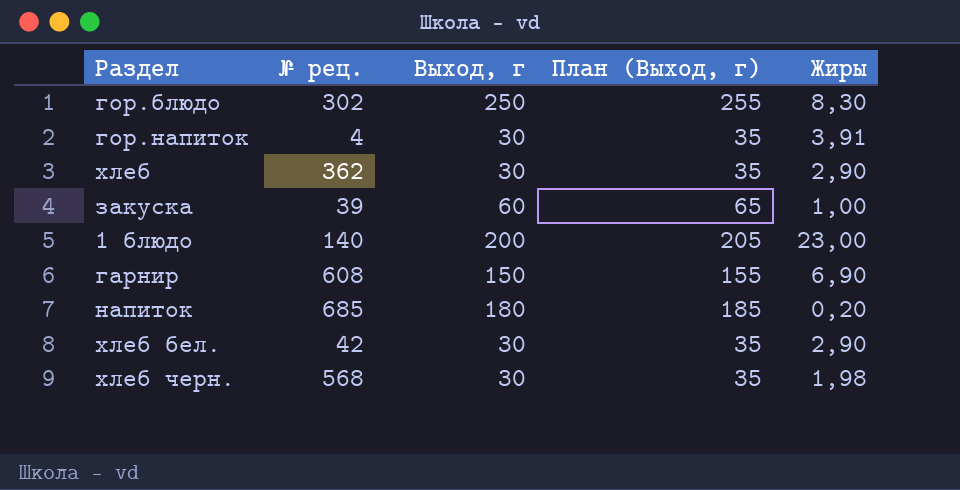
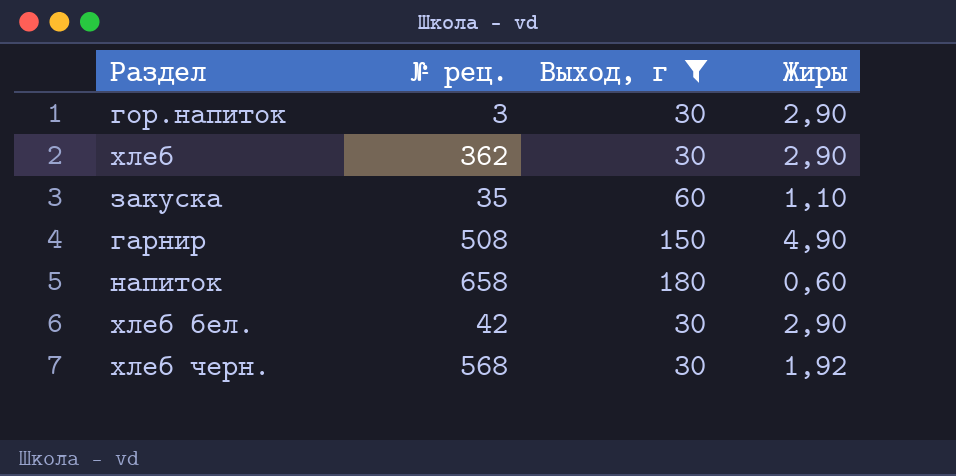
filter: none -> Выход, г <= 180
column План (Выход, г) | formula: [Выход, г] + 5 -> none
гор.напиток | № рец.: 4 -> 3
гор.напиток | Жиры: 3,91 -> 2,90
закуска | № рец.: 39 -> 35
закуска | Жиры: 1,00 -> 1,10
гарнир | № рец.: 608 -> 508
гарнир | Жиры: 6,90 -> 4,90
напиток | № рец.: 685 -> 658
напиток | Жиры: 0,20 -> 0,60
хлеб черн. | Жиры: 1,98 -> 1,92

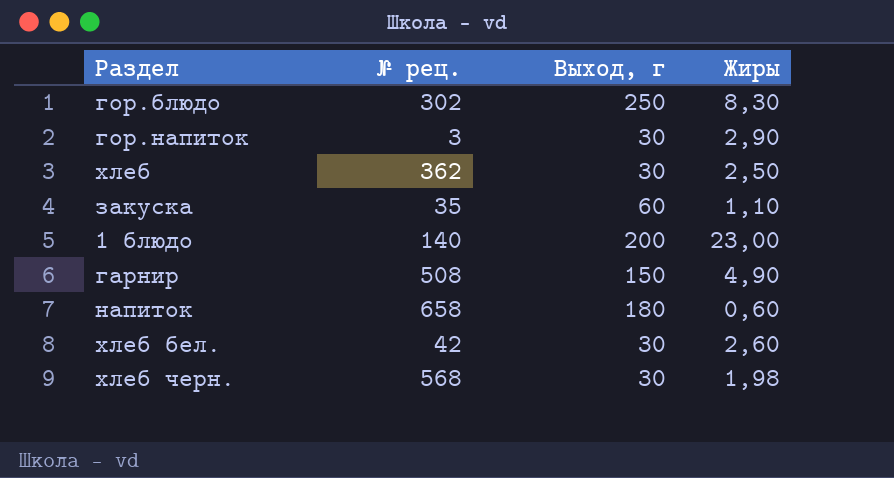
filter: Выход, г <= 180 -> none
хлеб | Жиры: 2,90 -> 2,50
хлеб бел. | Жиры: 2,90 -> 2,60
хлеб черн. | Жиры: 1,92 -> 1,98

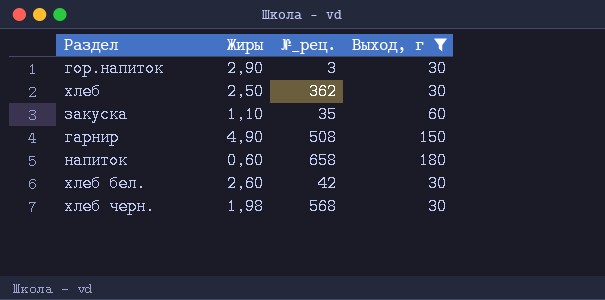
filter: none -> Выход, г <= 180
column Жиры | position: 4 -> 2
column name: № рец. -> №_рец.

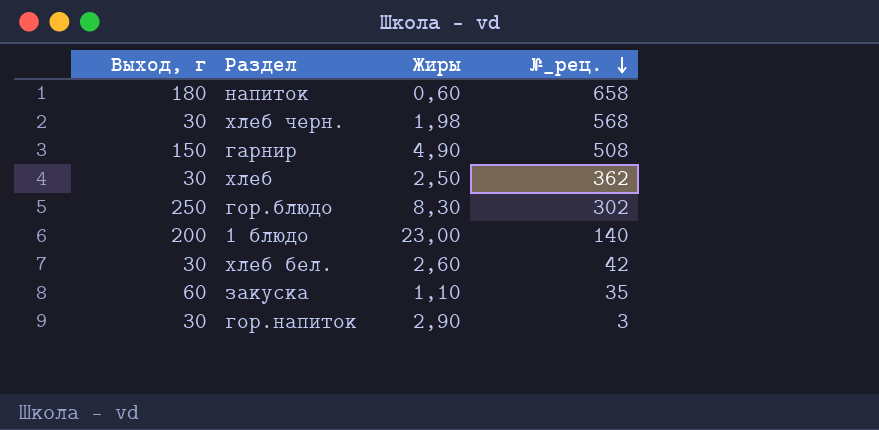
filter: Выход, г <= 180 -> none
row order: none -> №_рец. descending
column Выход, г | position: 4 -> 1

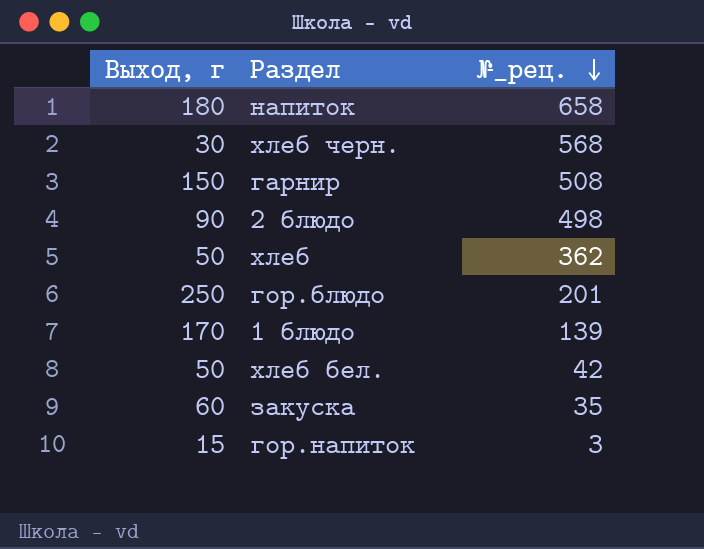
column Жиры | position: 3 -> none
row 2 блюдо: none -> 90 | 498
хлеб | Выход, г: 30 -> 50
гор.блюдо | №_рец.: 302 -> 201
1 блюдо | Выход, г: 200 -> 170
1 блюдо | №_рец.: 140 -> 139
хлеб бел. | Выход, г: 30 -> 50
гор.напиток | Выход, г: 30 -> 15

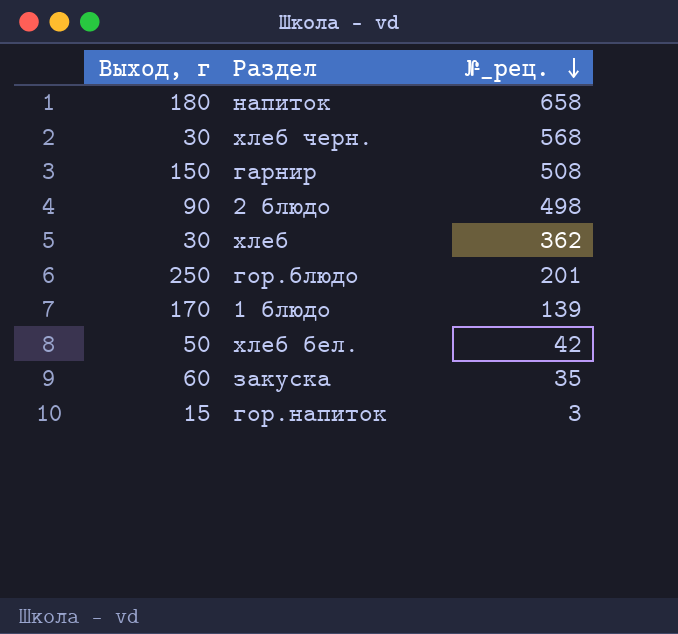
хлеб | Выход, г: 50 -> 30

